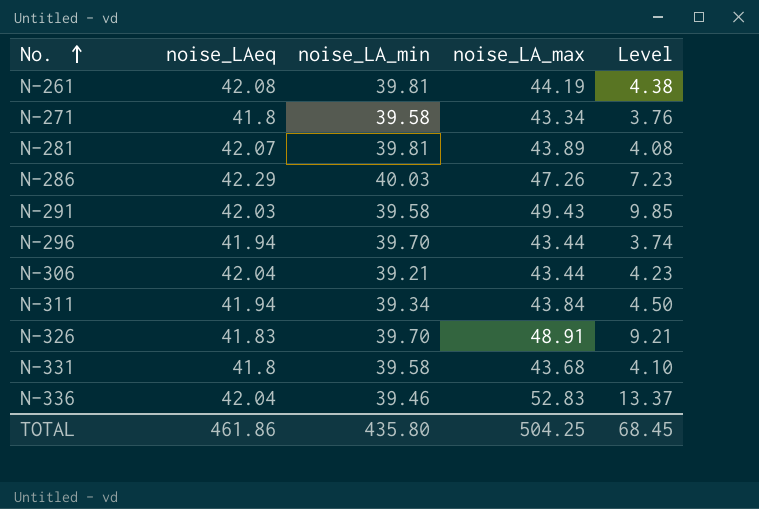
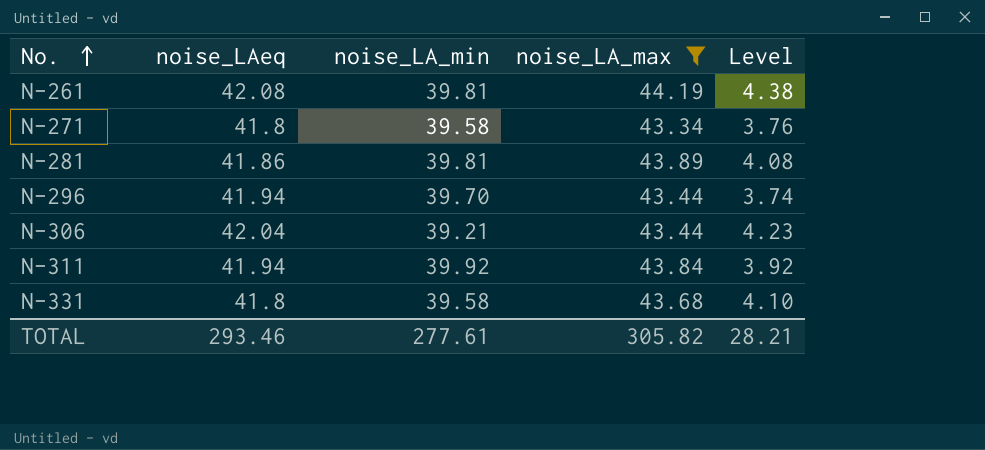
filter: none -> noise_LA_max <= 44.19
N-281 | noise_LAeq: 42.07 -> 41.86
N-311 | noise_LA_min: 39.34 -> 39.92
N-311 | Level: 4.50 -> 3.92
TOTAL | noise_LAeq: 461.86 -> 293.46
TOTAL | noise_LA_min: 435.80 -> 277.61
TOTAL | noise_LA_max: 504.25 -> 305.82
TOTAL | Level: 68.45 -> 28.21

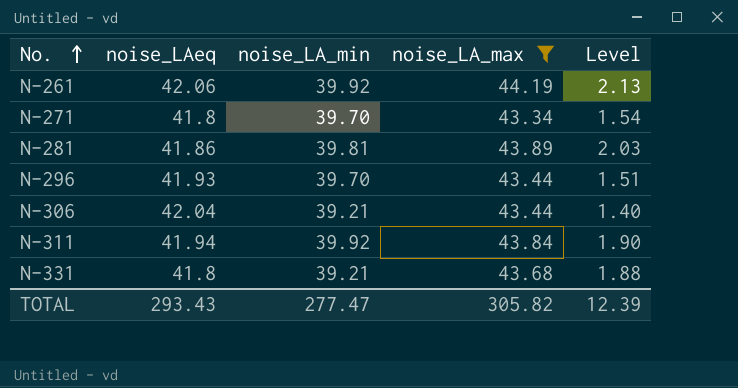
column Level | formula: [noise_LA_max] - [noise_LA_min] -> [noise_LA_max] - [noise_LAeq]
N-261 | noise_LAeq: 42.08 -> 42.06
N-261 | noise_LA_min: 39.81 -> 39.92
N-271 | noise_LA_min: 39.58 -> 39.70
N-296 | noise_LAeq: 41.94 -> 41.93
N-331 | noise_LA_min: 39.58 -> 39.21
TOTAL | noise_LAeq: 293.46 -> 293.43
TOTAL | noise_LA_min: 277.61 -> 277.47
TOTAL | Level: 28.21 -> 12.39

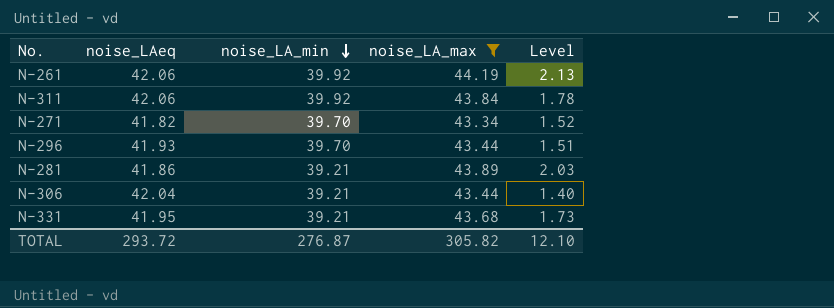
row order: No. ascending -> noise_LA_min descending
N-311 | noise_LAeq: 41.94 -> 42.06
N-311 | Level: 1.90 -> 1.78
N-271 | noise_LAeq: 41.8 -> 41.82
N-271 | Level: 1.54 -> 1.52
N-281 | noise_LA_min: 39.81 -> 39.21
N-331 | noise_LAeq: 41.8 -> 41.95
N-331 | Level: 1.88 -> 1.73
TOTAL | noise_LAeq: 293.43 -> 293.72
TOTAL | noise_LA_min: 277.47 -> 276.87
TOTAL | Level: 12.39 -> 12.10

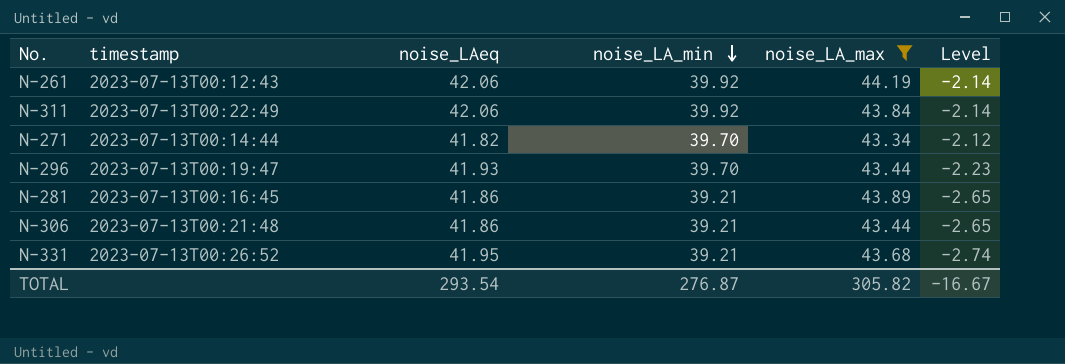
column timestamp | position: none -> 2
column Level | formula: [noise_LA_max] - [noise_LAeq] -> [noise_LA_min] - [noise_LAeq]
N-306 | noise_LAeq: 42.04 -> 41.86
TOTAL | noise_LAeq: 293.72 -> 293.54
TOTAL | Level: 12.10 -> -16.67

